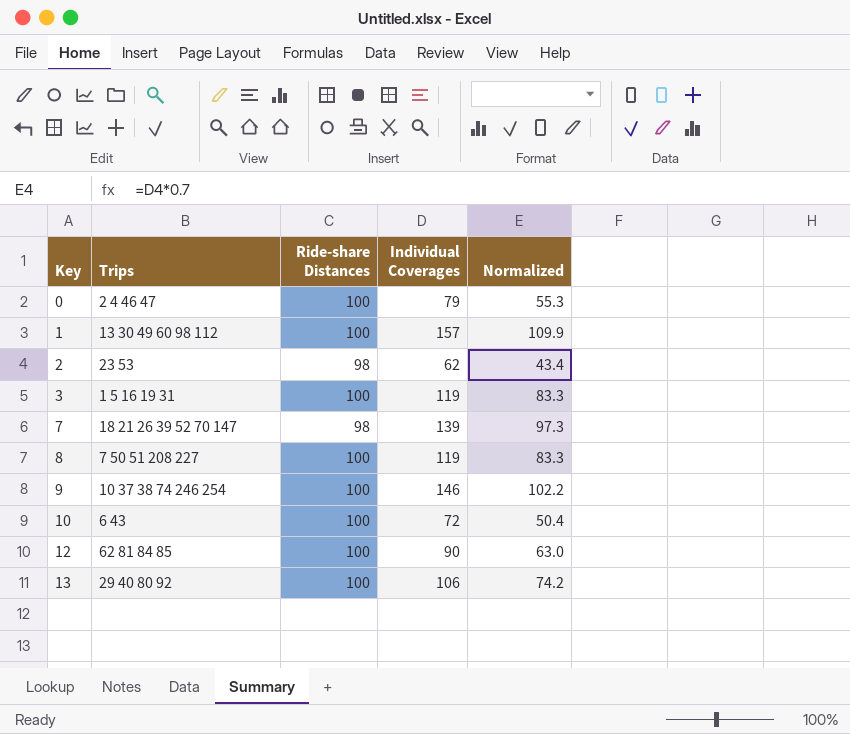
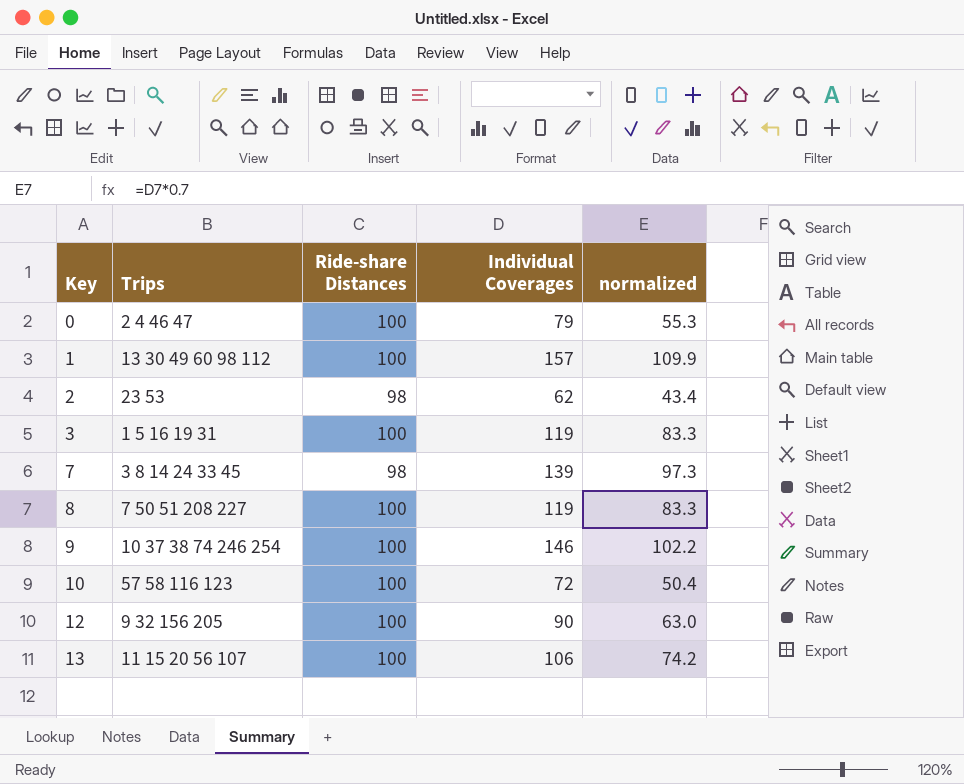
column name: Normalized -> normalized
7 | Trips: 18 21 26 39 52 70 147 -> 3 8 14 24 33 45
10 | Trips: 6 43 -> 57 58 116 123
12 | Trips: 62 81 84 85 -> 9 32 156 205
13 | Trips: 29 40 80 92 -> 11 15 20 56 107

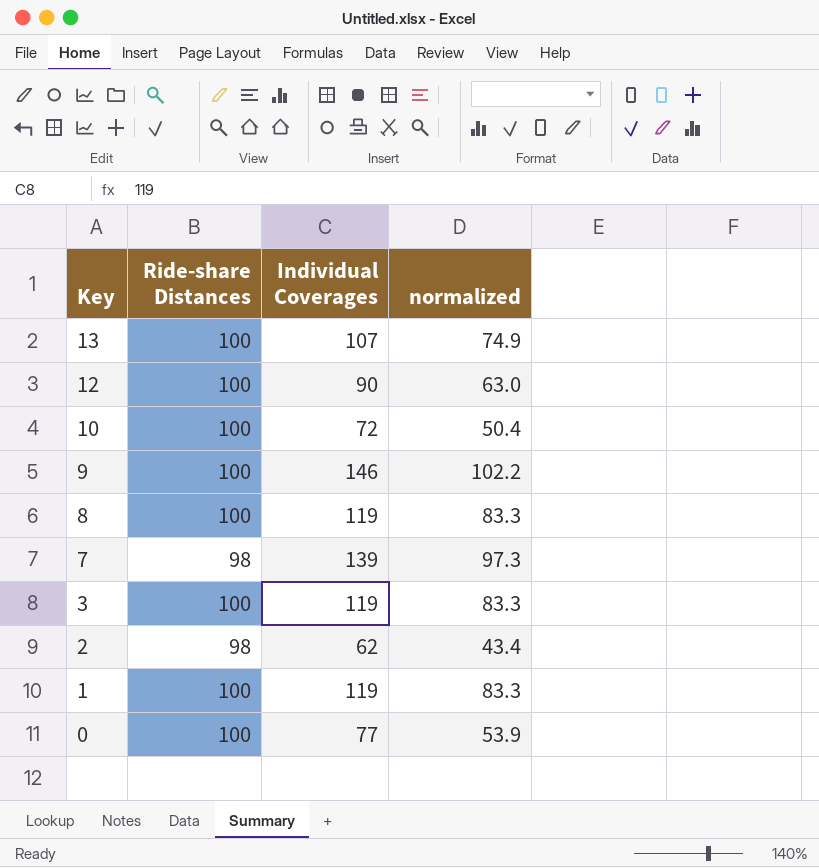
row order: Key ascending -> Key descending
column Trips | position: 2 -> none
13 | Individual Coverages: 106 -> 107
13 | normalized: 74.2 -> 74.9
1 | Individual Coverages: 157 -> 119
1 | normalized: 109.9 -> 83.3
0 | Individual Coverages: 79 -> 77
0 | normalized: 55.3 -> 53.9

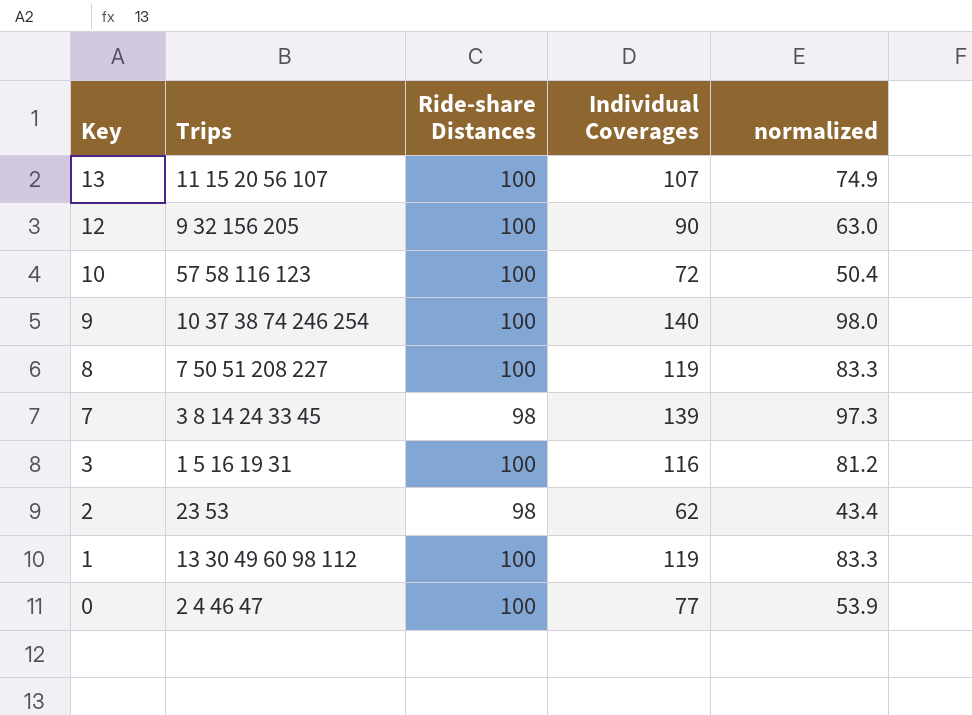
column Trips | position: none -> 2
9 | Individual Coverages: 146 -> 140
9 | normalized: 102.2 -> 98.0
3 | Individual Coverages: 119 -> 116
3 | normalized: 83.3 -> 81.2

